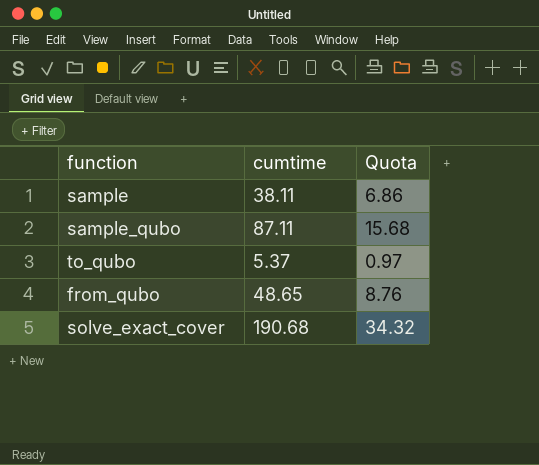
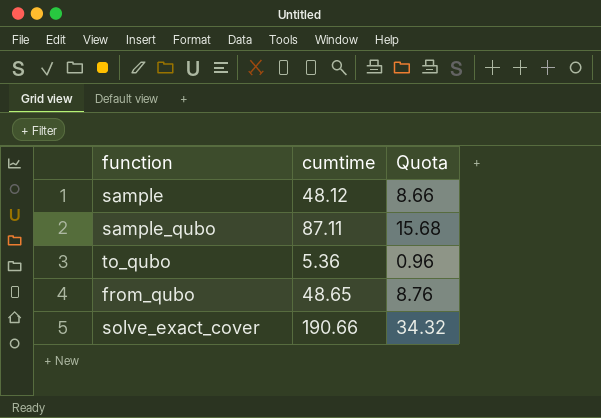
sample | cumtime: 38.11 -> 48.12
sample | Quota: 6.86 -> 8.66
to_qubo | cumtime: 5.37 -> 5.36
to_qubo | Quota: 0.97 -> 0.96
solve_exact_cover | cumtime: 190.68 -> 190.66

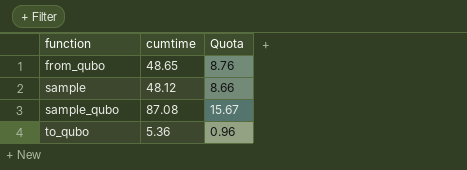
row order: none -> function ascending
row solve_exact_cover: 190.66 | 34.32 -> none
sample_qubo | cumtime: 87.11 -> 87.08
sample_qubo | Quota: 15.68 -> 15.67

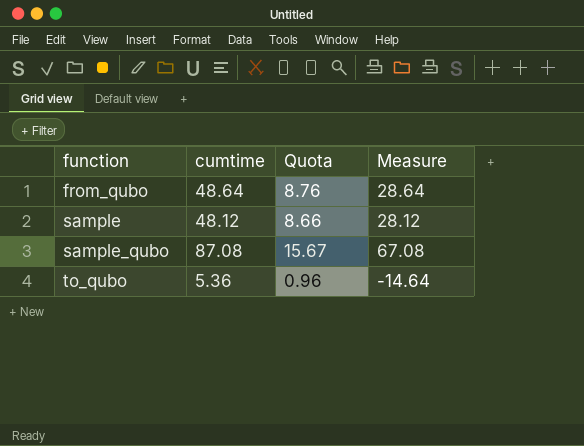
column Measure | formula: none -> [cumtime] - 20
from_qubo | cumtime: 48.65 -> 48.64

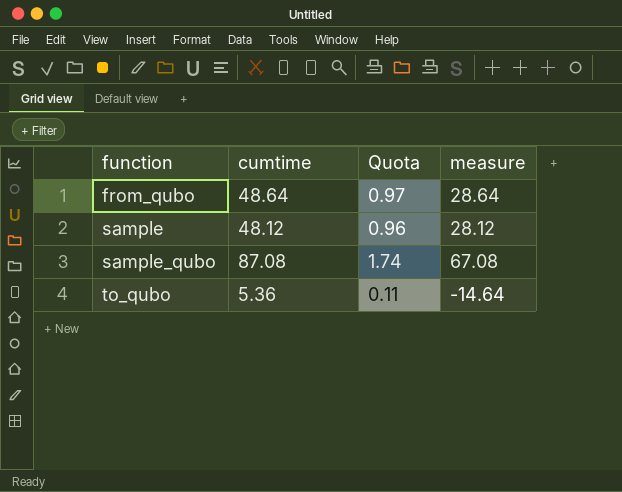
column Quota | formula: [cumtime] * 0.18 -> [cumtime] * 0.02
column name: Measure -> measure

